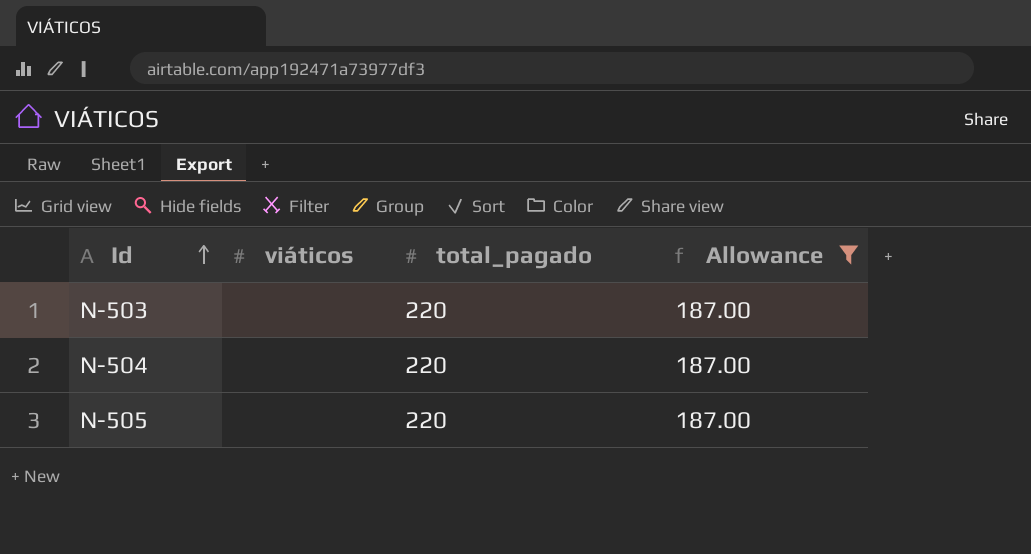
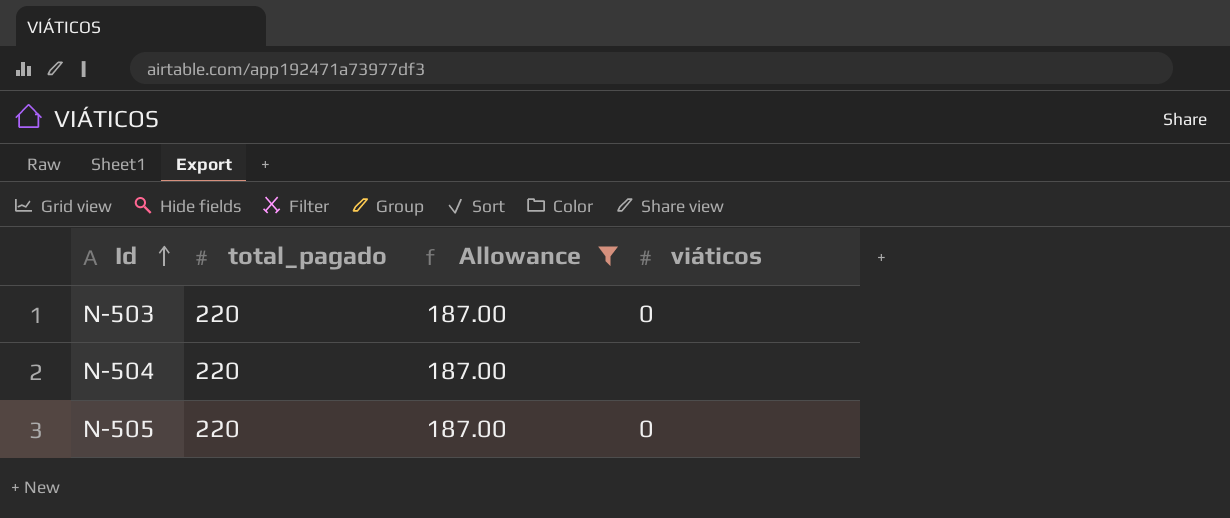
column viáticos | position: 2 -> 4
N-503 | viáticos: none -> 0
N-505 | viáticos: none -> 0

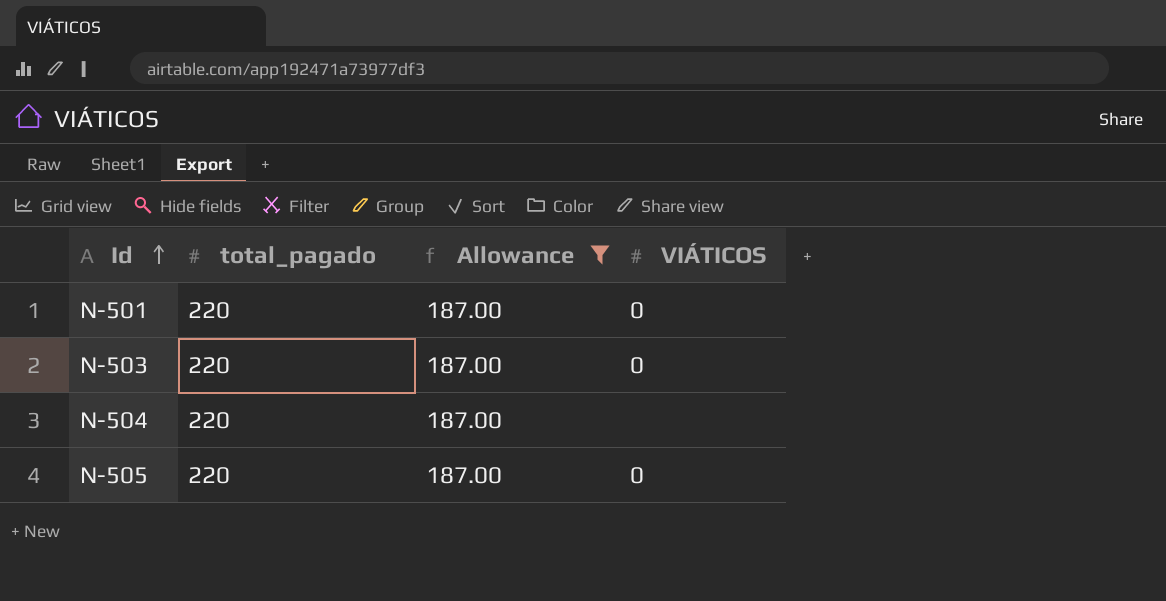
column name: viáticos -> VIÁTICOS
row N-501: none -> 220 | 187.00 | 0

